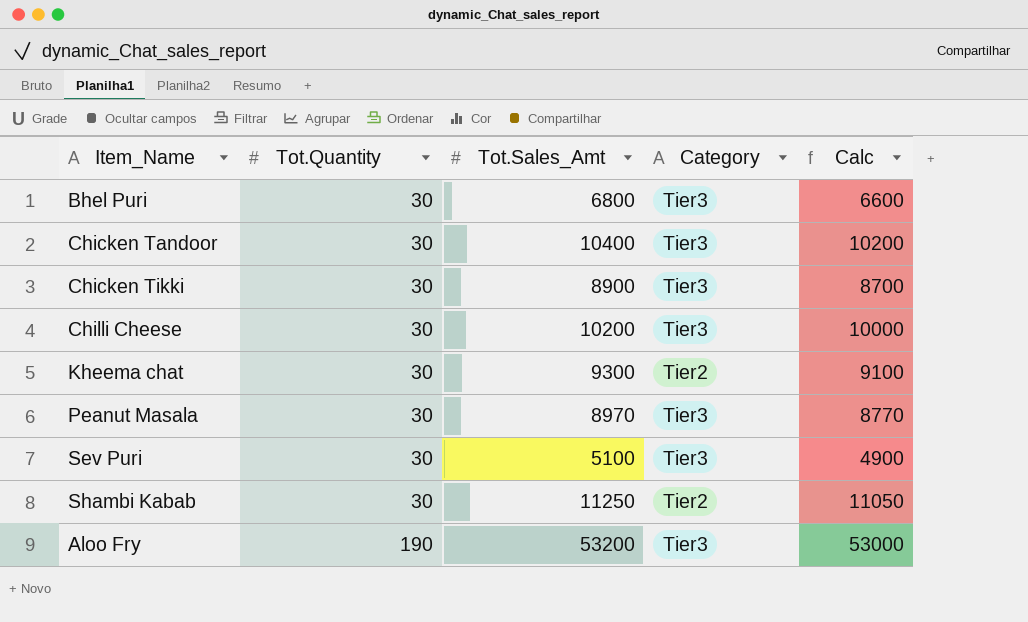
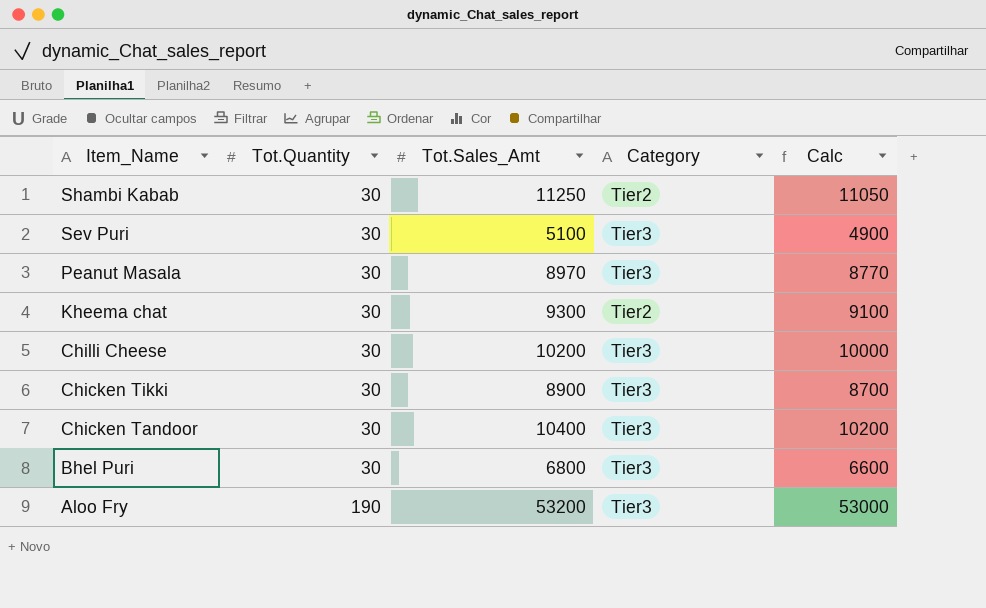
row order: Tot.Quantity ascending -> Item_Name descending

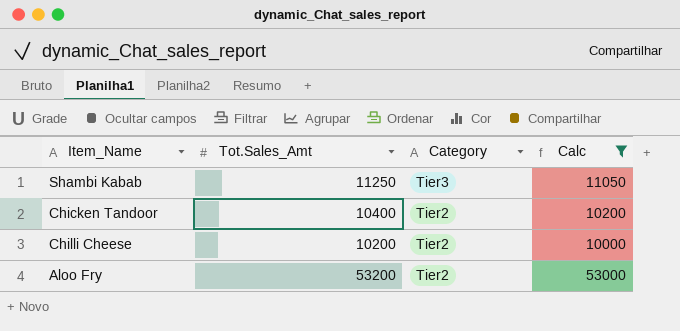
filter: none -> Calc >= 10000
row order: Item_Name descending -> Category descending
column Tot.Quantity | position: 2 -> none
Shambi Kabab | Category: Tier2 -> Tier3
Chicken Tandoor | Category: Tier3 -> Tier2
Chilli Cheese | Category: Tier3 -> Tier2
Aloo Fry | Category: Tier3 -> Tier2

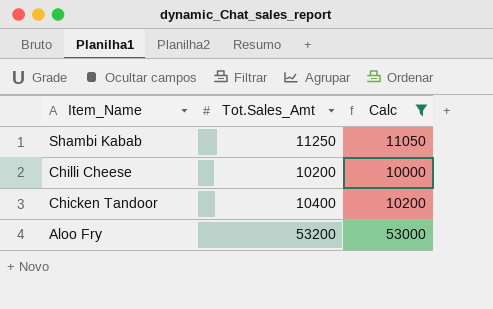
row order: Category descending -> Item_Name descending
column Category | position: 3 -> none

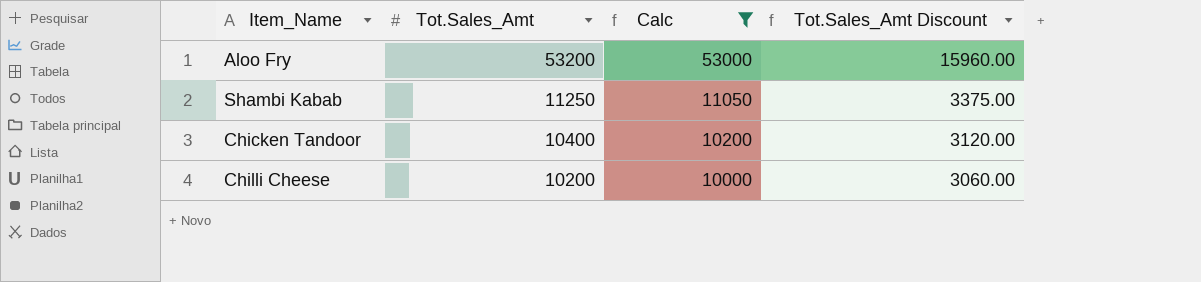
row order: Item_Name descending -> Tot.Sales_Amt descending
column Tot.Sales_Amt Discount | formula: none -> [Tot.Sales_Amt] * 0.3

